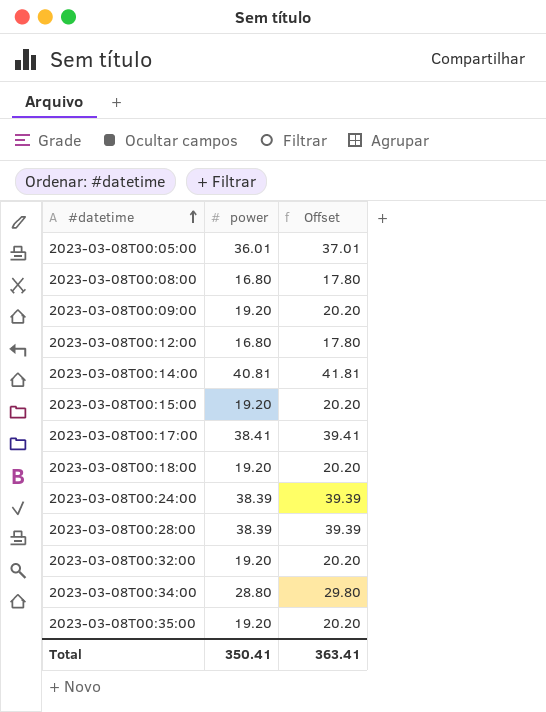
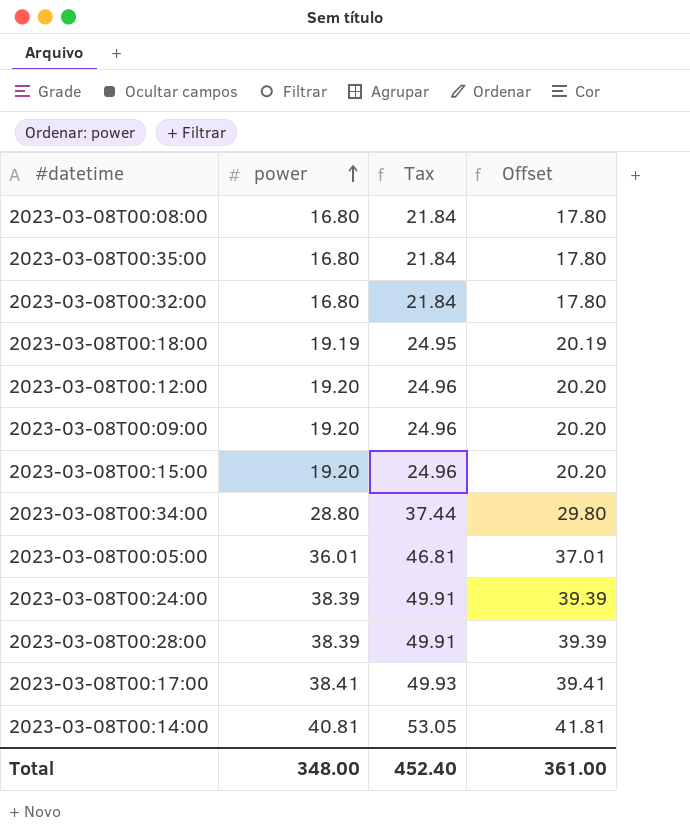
row order: #datetime ascending -> power ascending
column Tax | formula: none -> [power] * 1.3
2023-03-08T00:35:00 | power: 19.20 -> 16.80
2023-03-08T00:35:00 | Offset: 20.20 -> 17.80
2023-03-08T00:32:00 | power: 19.20 -> 16.80
2023-03-08T00:32:00 | Offset: 20.20 -> 17.80
2023-03-08T00:18:00 | power: 19.20 -> 19.19
2023-03-08T00:18:00 | Offset: 20.20 -> 20.19
2023-03-08T00:12:00 | power: 16.80 -> 19.20
2023-03-08T00:12:00 | Offset: 17.80 -> 20.20
Total | power: 350.41 -> 348.00
Total | Offset: 363.41 -> 361.00

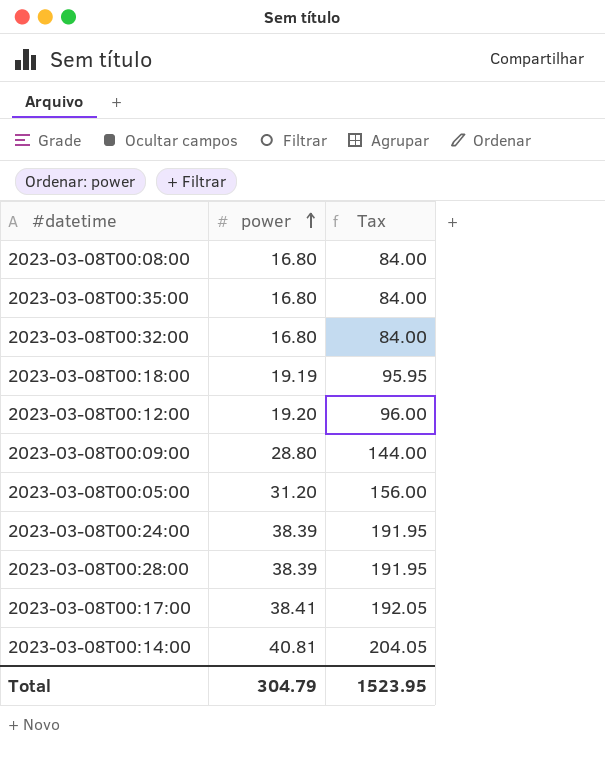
column Offset | formula: [power] + 1 -> none
column Tax | formula: [power] * 1.3 -> [power] * 5
row 2023-03-08T00:15:00: 19.20 | 24.96 | 20.20 -> none
row 2023-03-08T00:34:00: 28.80 | 37.44 | 29.80 -> none
2023-03-08T00:09:00 | power: 19.20 -> 28.80
2023-03-08T00:05:00 | power: 36.01 -> 31.20
Total | power: 348.00 -> 304.79
Total | Tax: 452.40 -> 1523.95

